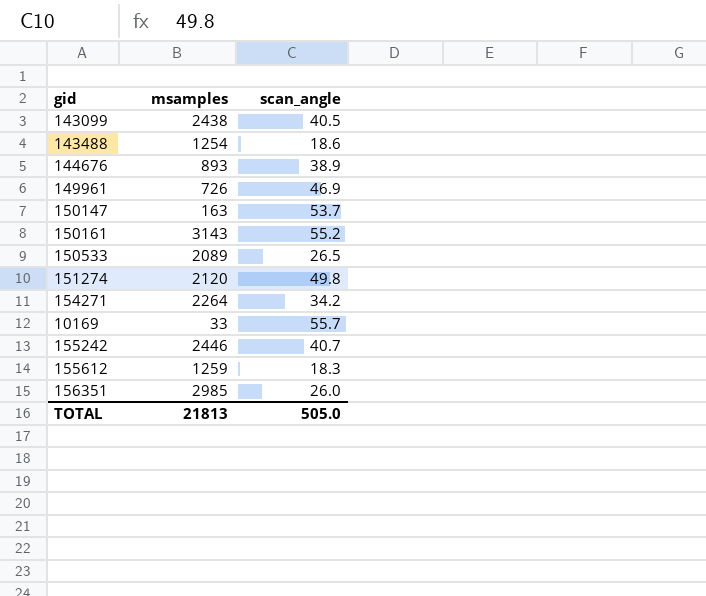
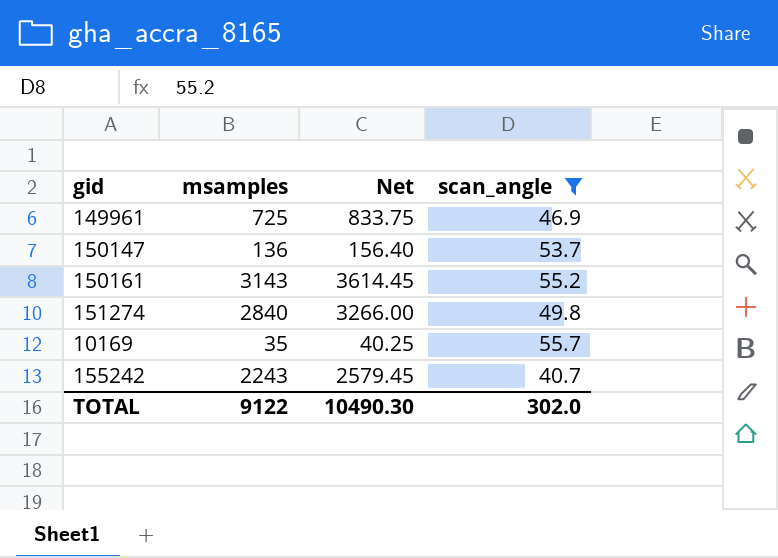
filter: none -> scan_angle >= 40.7
column Net | formula: none -> [msamples] * 1.15
149961 | msamples: 726 -> 725
150147 | msamples: 163 -> 136
151274 | msamples: 2120 -> 2840
10169 | msamples: 33 -> 35
155242 | msamples: 2446 -> 2243
TOTAL | msamples: 21813 -> 9122
TOTAL | scan_angle: 505.0 -> 302.0

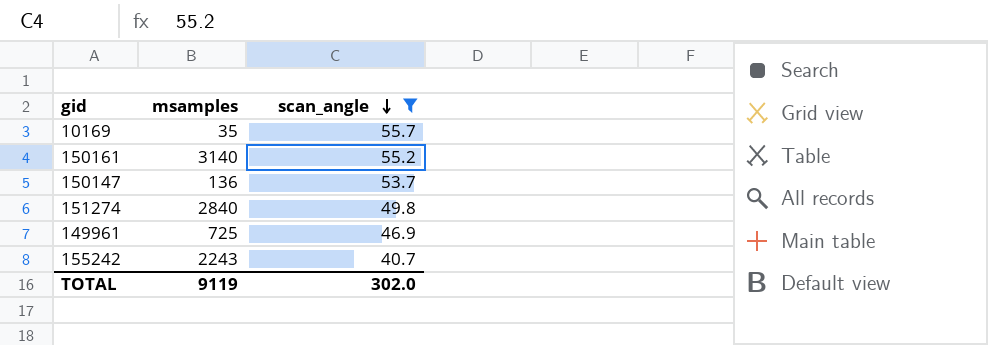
row order: none -> scan_angle descending
column Net | formula: [msamples] * 1.15 -> none
150161 | msamples: 3143 -> 3140
TOTAL | msamples: 9122 -> 9119

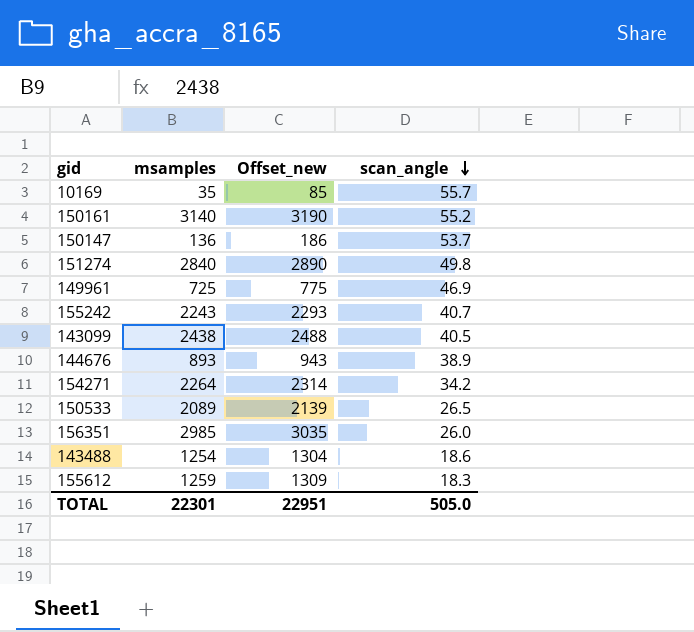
filter: scan_angle >= 40.7 -> none
column Offset_new | formula: none -> [msamples] + 50
TOTAL | msamples: 9119 -> 22301
TOTAL | scan_angle: 302.0 -> 505.0

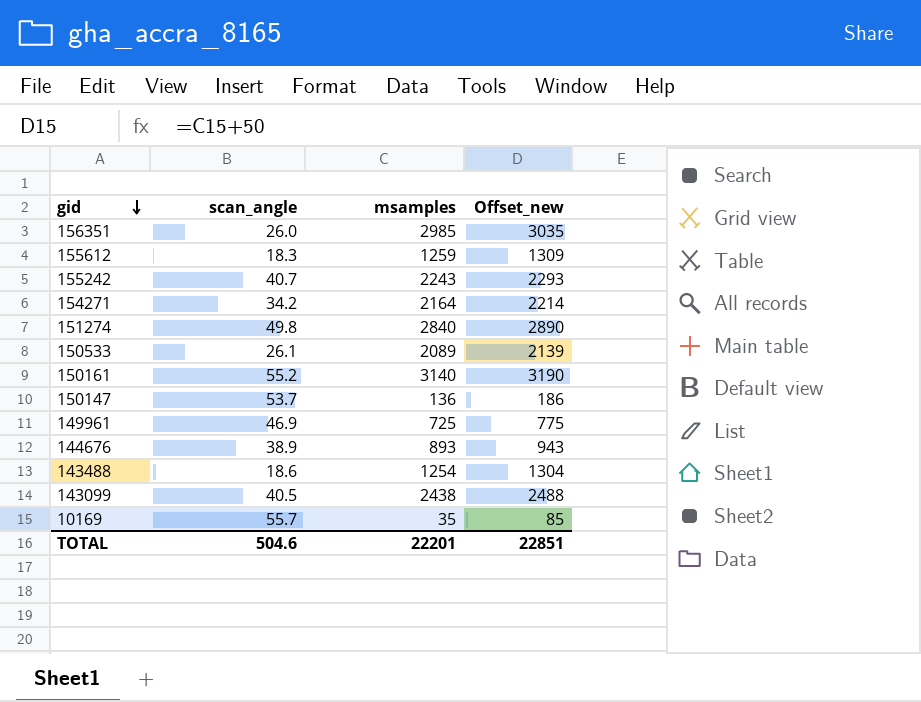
row order: scan_angle descending -> gid descending
column scan_angle | position: 4 -> 2
154271 | msamples: 2264 -> 2164
154271 | Offset_new: 2314 -> 2214
150533 | scan_angle: 26.5 -> 26.1
TOTAL | scan_angle: 505.0 -> 504.6
TOTAL | msamples: 22301 -> 22201
TOTAL | Offset_new: 22951 -> 22851

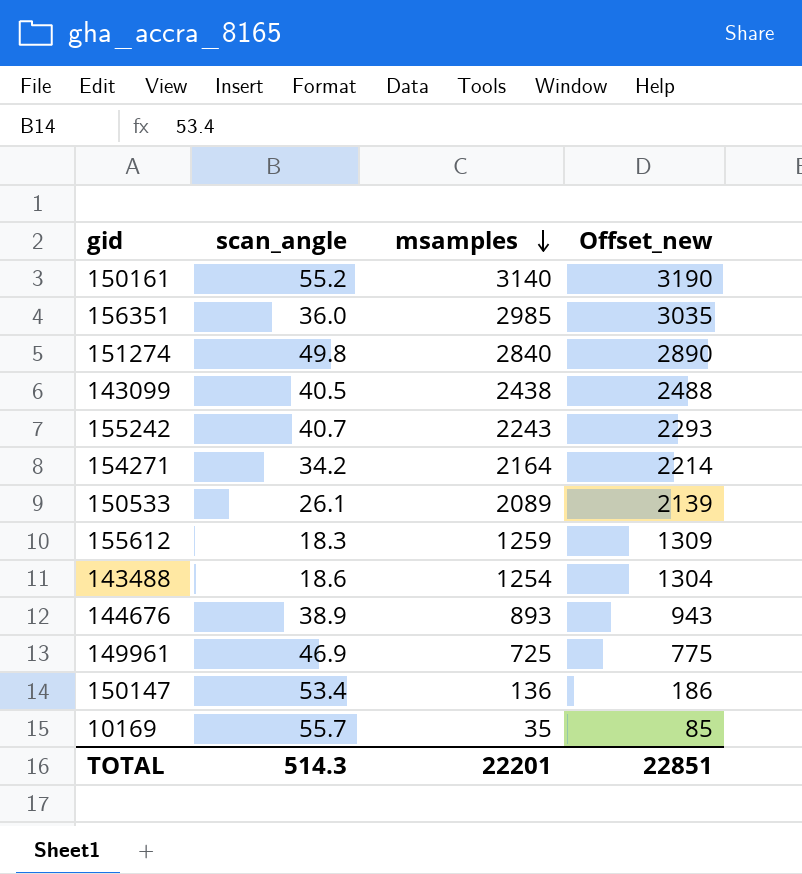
row order: gid descending -> msamples descending
156351 | scan_angle: 26.0 -> 36.0
150147 | scan_angle: 53.7 -> 53.4
TOTAL | scan_angle: 504.6 -> 514.3

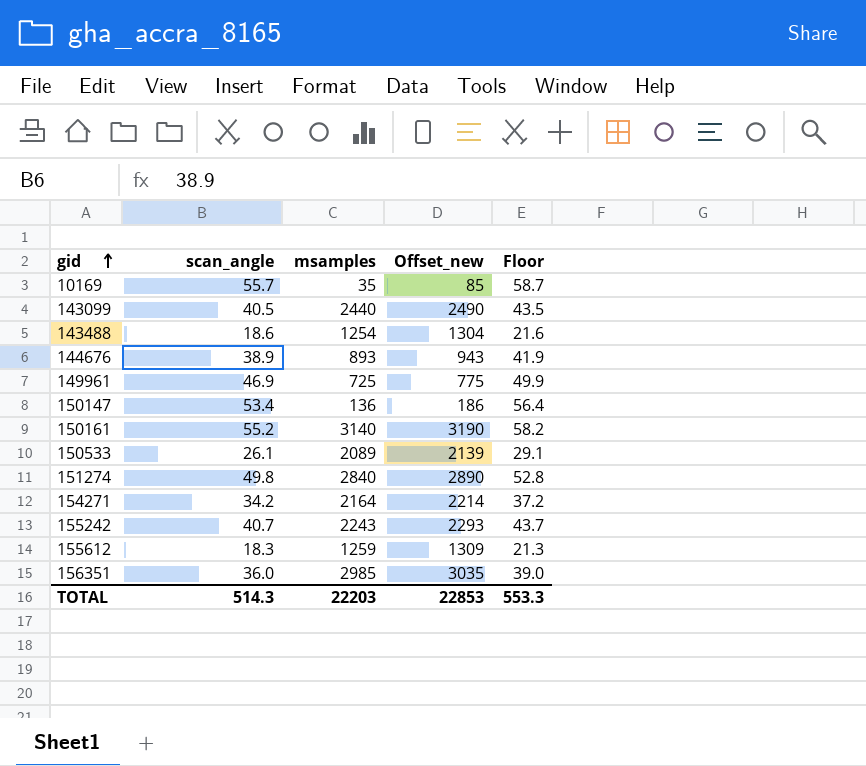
row order: msamples descending -> gid ascending
column Floor | formula: none -> [scan_angle] + 3
143099 | msamples: 2438 -> 2440
143099 | Offset_new: 2488 -> 2490
TOTAL | msamples: 22201 -> 22203
TOTAL | Offset_new: 22851 -> 22853

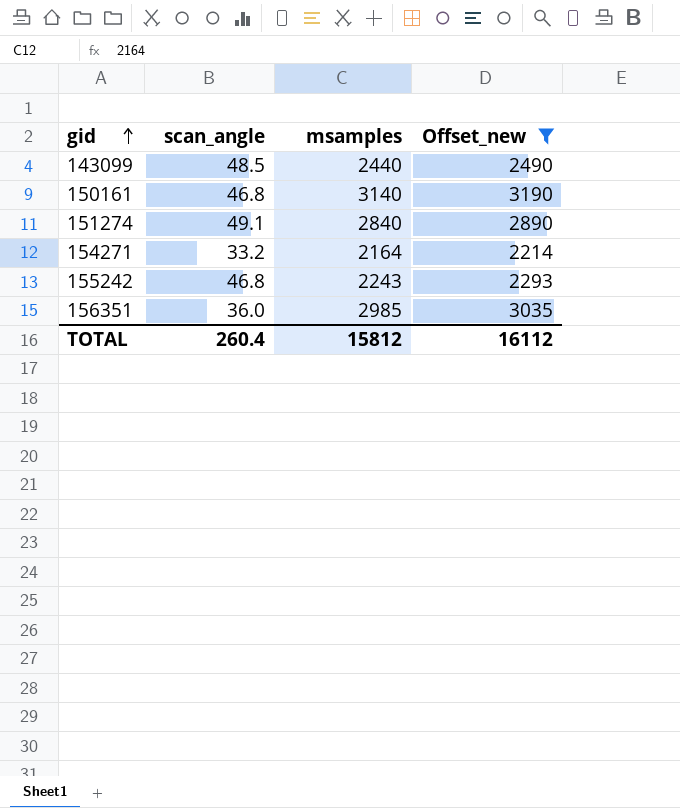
filter: none -> Offset_new >= 2214
column Floor | formula: [scan_angle] + 3 -> none
143099 | scan_angle: 40.5 -> 48.5
150161 | scan_angle: 55.2 -> 46.8
151274 | scan_angle: 49.8 -> 49.1
154271 | scan_angle: 34.2 -> 33.2
155242 | scan_angle: 40.7 -> 46.8
TOTAL | scan_angle: 514.3 -> 260.4
TOTAL | msamples: 22203 -> 15812
TOTAL | Offset_new: 22853 -> 16112

